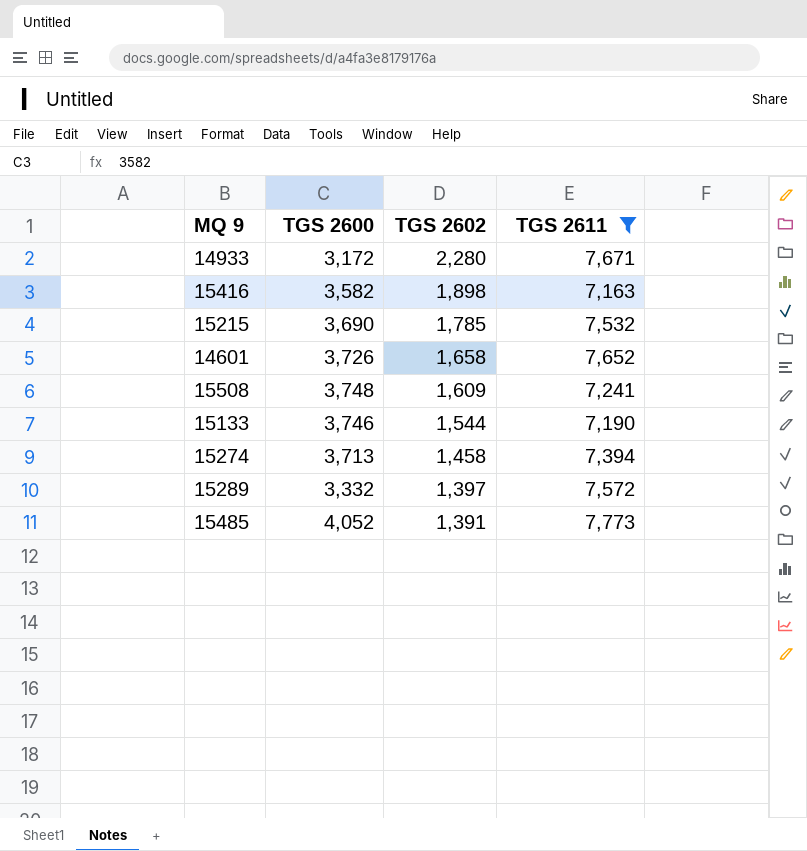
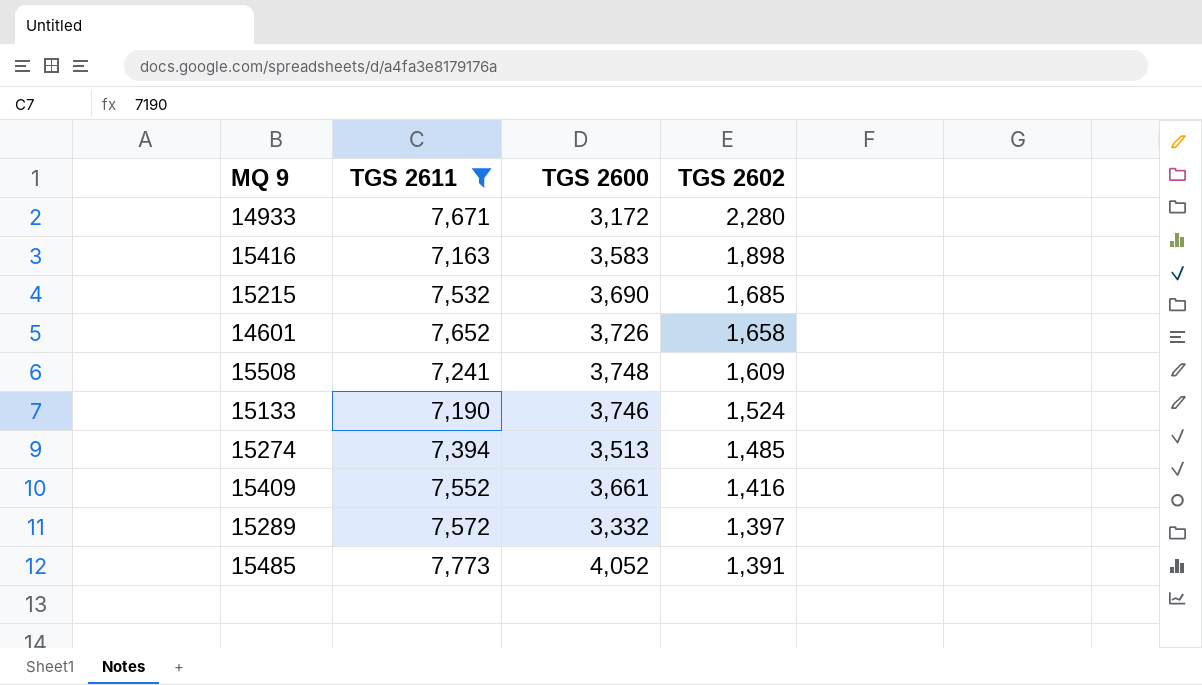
column TGS 2611 | position: 4 -> 2
15416 | TGS 2600: 3,582 -> 3,583
15215 | TGS 2602: 1,785 -> 1,685
15133 | TGS 2602: 1,544 -> 1,524
15274 | TGS 2600: 3,713 -> 3,513
15274 | TGS 2602: 1,458 -> 1,485
row 15409: none -> 7,552 | 3,661 | 1,416

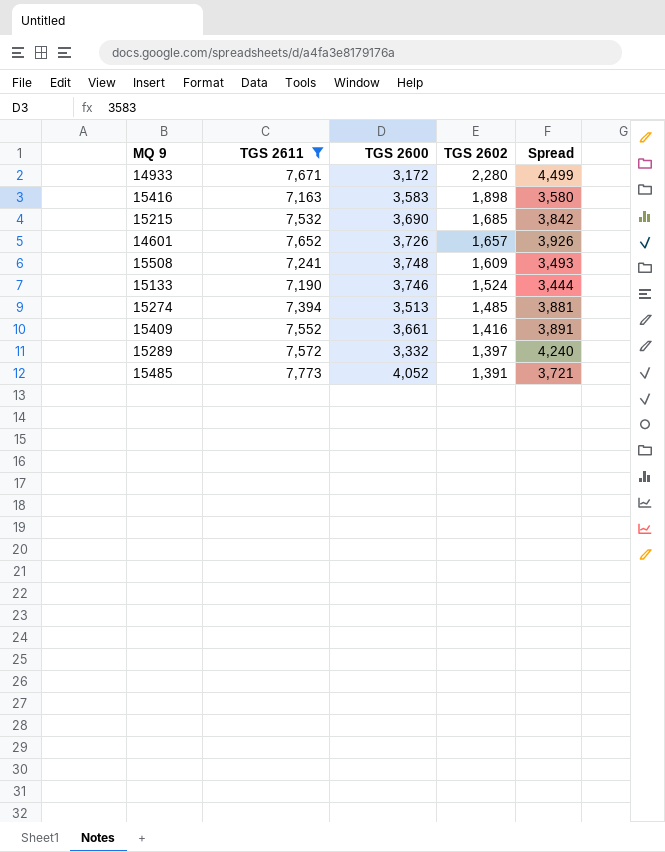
column Spread | formula: none -> [TGS 2611] - [TGS 2600]
14601 | TGS 2602: 1,658 -> 1,657

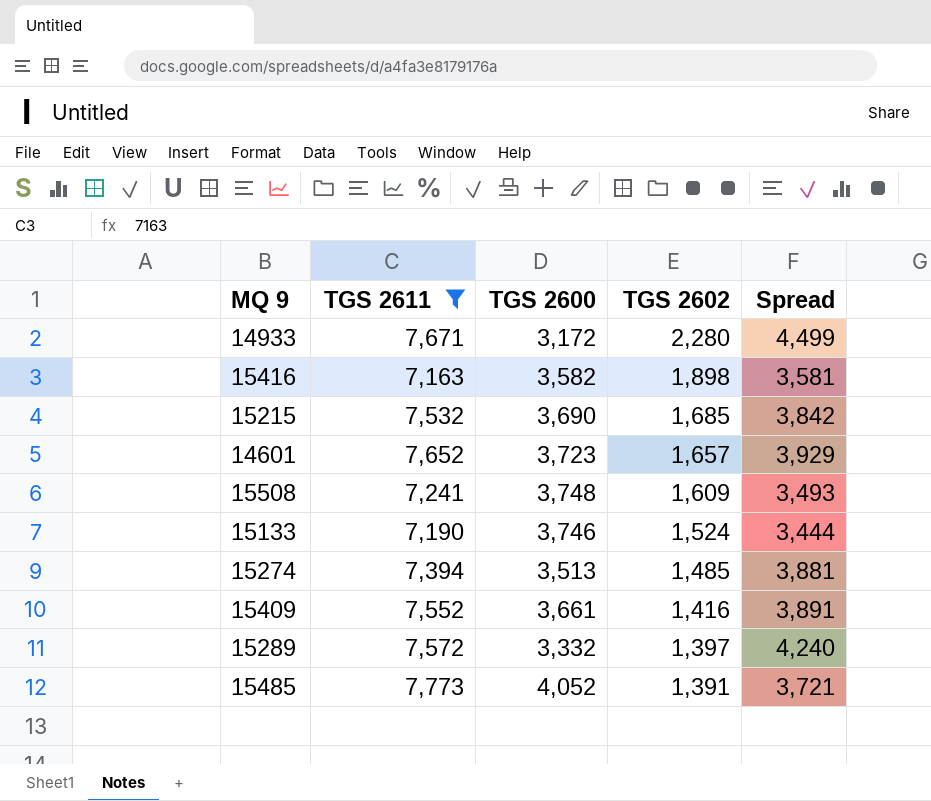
15416 | TGS 2600: 3,583 -> 3,582
15416 | Spread: 3,580 -> 3,581
14601 | TGS 2600: 3,726 -> 3,723
14601 | Spread: 3,926 -> 3,929

